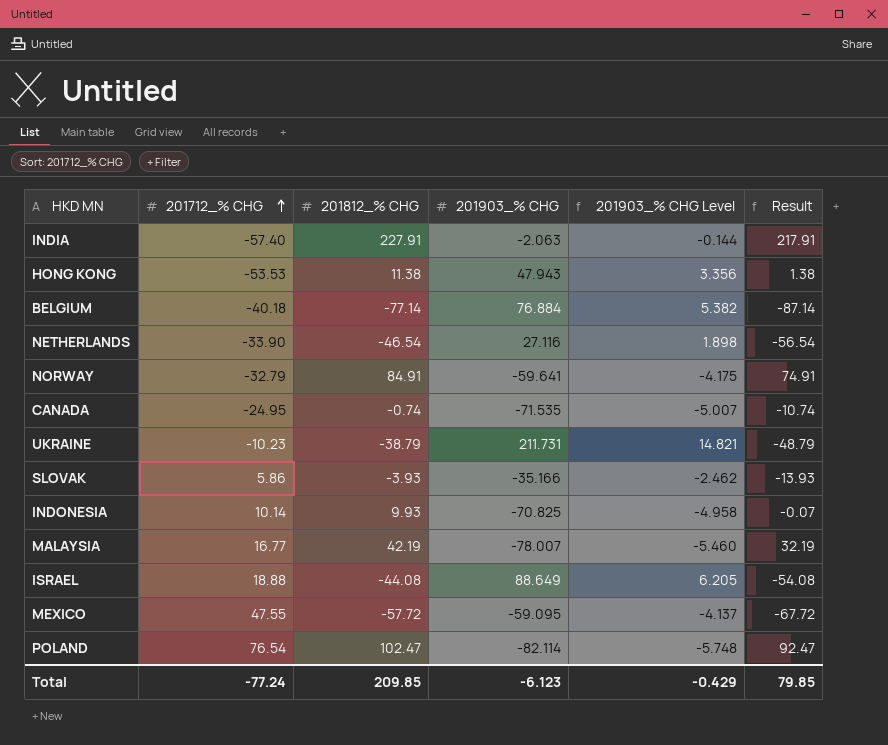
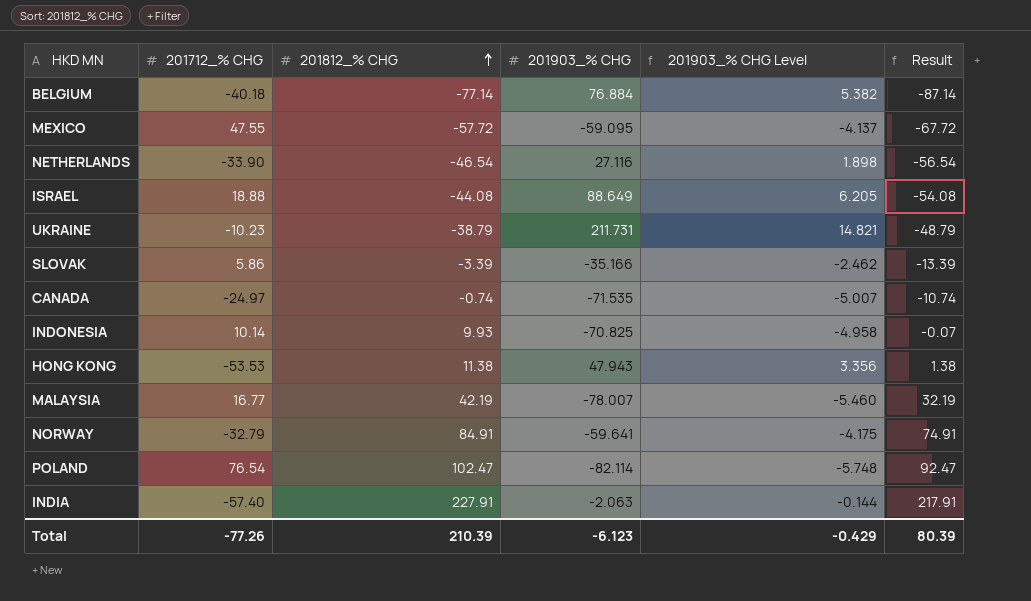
row order: 201712_% CHG ascending -> 201812_% CHG ascending
SLOVAK | 201812_% CHG: -3.93 -> -3.39
SLOVAK | Result: -13.93 -> -13.39
CANADA | 201712_% CHG: -24.95 -> -24.97
Total | 201712_% CHG: -77.24 -> -77.26
Total | 201812_% CHG: 209.85 -> 210.39
Total | Result: 79.85 -> 80.39

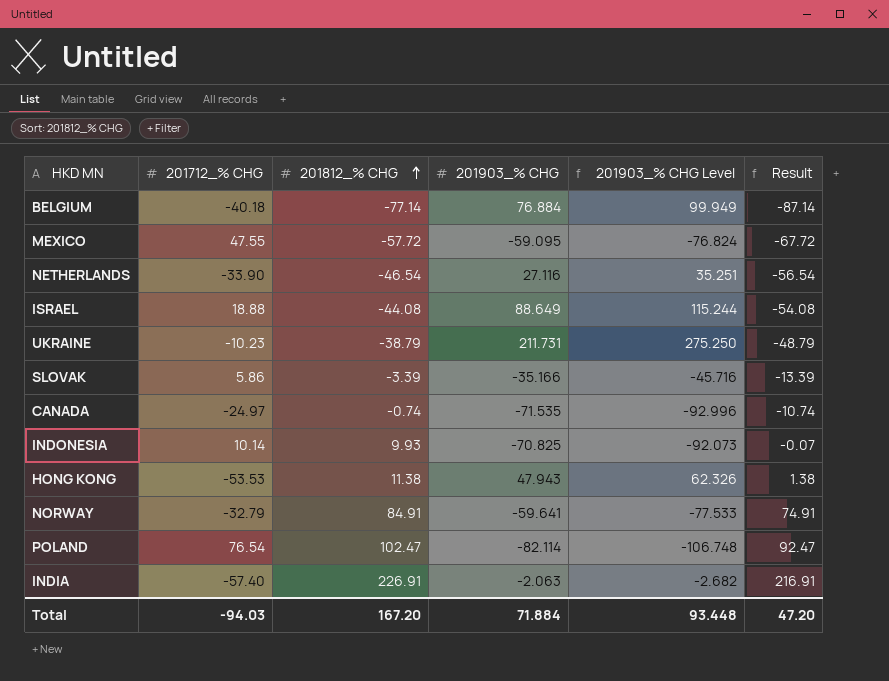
column 201903_% CHG Level | formula: [201903_% CHG] * 0.07 -> [201903_% CHG] * 1.3
row MALAYSIA: 16.77 | 42.19 | -78.007 | -5.460 | 32.19 -> none
INDIA | 201812_% CHG: 227.91 -> 226.91
INDIA | Result: 217.91 -> 216.91
Total | 201712_% CHG: -77.26 -> -94.03
Total | 201812_% CHG: 210.39 -> 167.20
Total | 201903_% CHG: -6.123 -> 71.884
Total | 201903_% CHG Level: -0.429 -> 93.448
Total | Result: 80.39 -> 47.20

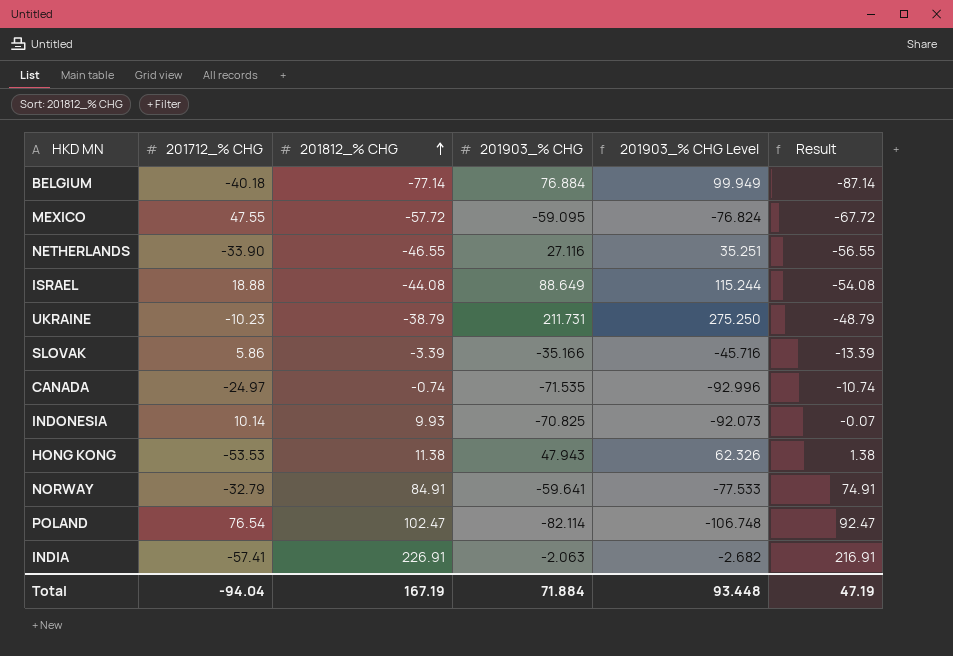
NETHERLANDS | 201812_% CHG: -46.54 -> -46.55
NETHERLANDS | Result: -56.54 -> -56.55
INDIA | 201712_% CHG: -57.40 -> -57.41
Total | 201712_% CHG: -94.03 -> -94.04
Total | 201812_% CHG: 167.20 -> 167.19
Total | Result: 47.20 -> 47.19

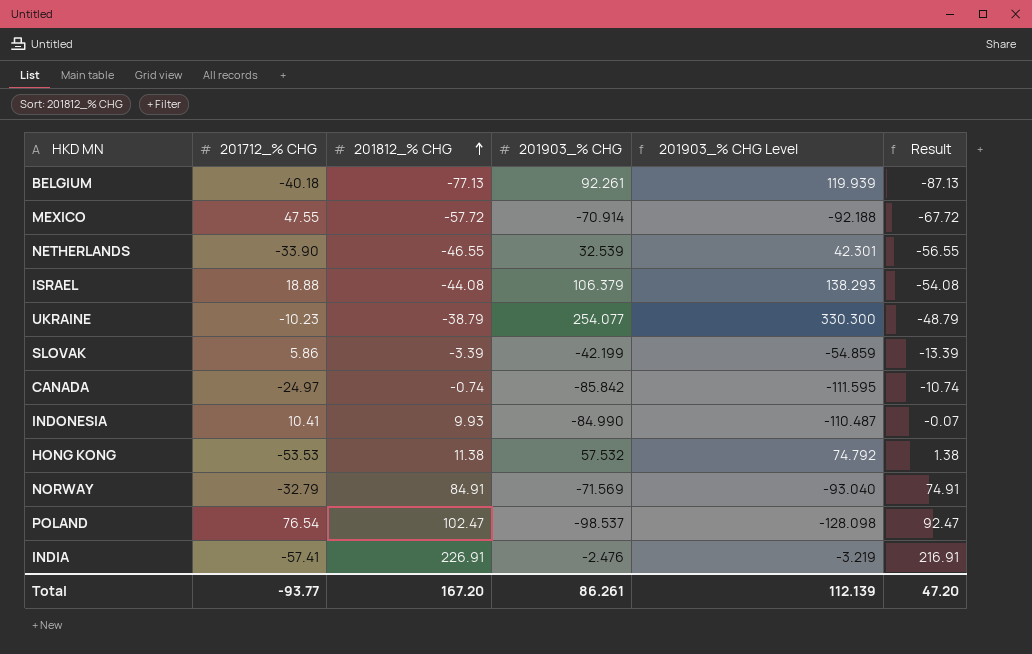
BELGIUM | 201812_% CHG: -77.14 -> -77.13
BELGIUM | 201903_% CHG: 76.884 -> 92.261
BELGIUM | 201903_% CHG Level: 99.949 -> 119.939
BELGIUM | Result: -87.14 -> -87.13
MEXICO | 201903_% CHG: -59.095 -> -70.914
MEXICO | 201903_% CHG Level: -76.824 -> -92.188
NETHERLANDS | 201903_% CHG: 27.116 -> 32.539
NETHERLANDS | 201903_% CHG Level: 35.251 -> 42.301
ISRAEL | 201903_% CHG: 88.649 -> 106.379
ISRAEL | 201903_% CHG Level: 115.244 -> 138.293
UKRAINE | 201903_% CHG: 211.731 -> 254.077
UKRAINE | 201903_% CHG Level: 275.250 -> 330.300
SLOVAK | 201903_% CHG: -35.166 -> -42.199
SLOVAK | 201903_% CHG Level: -45.716 -> -54.859
CANADA | 201903_% CHG: -71.535 -> -85.842
CANADA | 201903_% CHG Level: -92.996 -> -111.595
INDONESIA | 201712_% CHG: 10.14 -> 10.41
INDONESIA | 201903_% CHG: -70.825 -> -84.990
INDONESIA | 201903_% CHG Level: -92.073 -> -110.487
HONG KONG | 201903_% CHG: 47.943 -> 57.532
HONG KONG | 201903_% CHG Level: 62.326 -> 74.792
NORWAY | 201903_% CHG: -59.641 -> -71.569
NORWAY | 201903_% CHG Level: -77.533 -> -93.040
POLAND | 201903_% CHG: -82.114 -> -98.537
POLAND | 201903_% CHG Level: -106.748 -> -128.098
INDIA | 201903_% CHG: -2.063 -> -2.476
INDIA | 201903_% CHG Level: -2.682 -> -3.219
Total | 201712_% CHG: -94.04 -> -93.77
Total | 201812_% CHG: 167.19 -> 167.20
Total | 201903_% CHG: 71.884 -> 86.261
Total | 201903_% CHG Level: 93.448 -> 112.139
Total | Result: 47.19 -> 47.20

